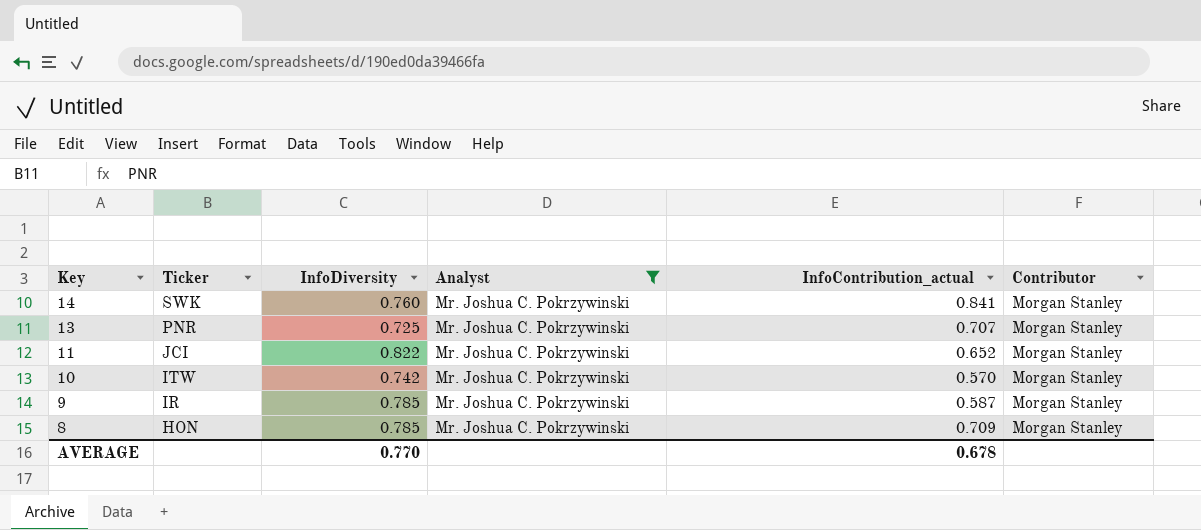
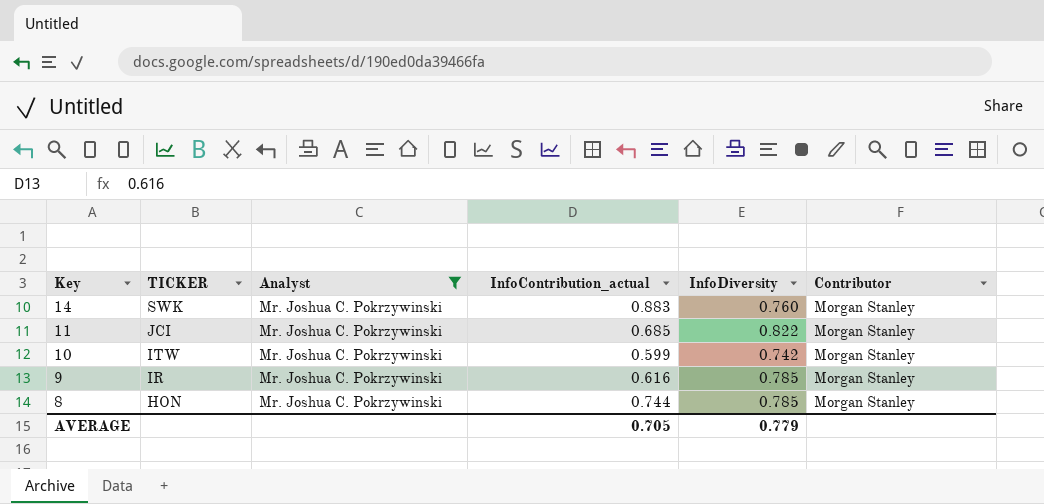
column name: Ticker -> TICKER
column InfoDiversity | position: 3 -> 5
row 13: PNR | 0.725 | Mr. Joshua C. Pokrzywinski | 0.707 | Morgan Stanley -> none
14 | InfoContribution_actual: 0.841 -> 0.883
11 | InfoContribution_actual: 0.652 -> 0.685
10 | InfoContribution_actual: 0.570 -> 0.599
9 | InfoContribution_actual: 0.587 -> 0.616
8 | InfoContribution_actual: 0.709 -> 0.744
AVERAGE | InfoContribution_actual: 0.678 -> 0.705
AVERAGE | InfoDiversity: 0.770 -> 0.779

